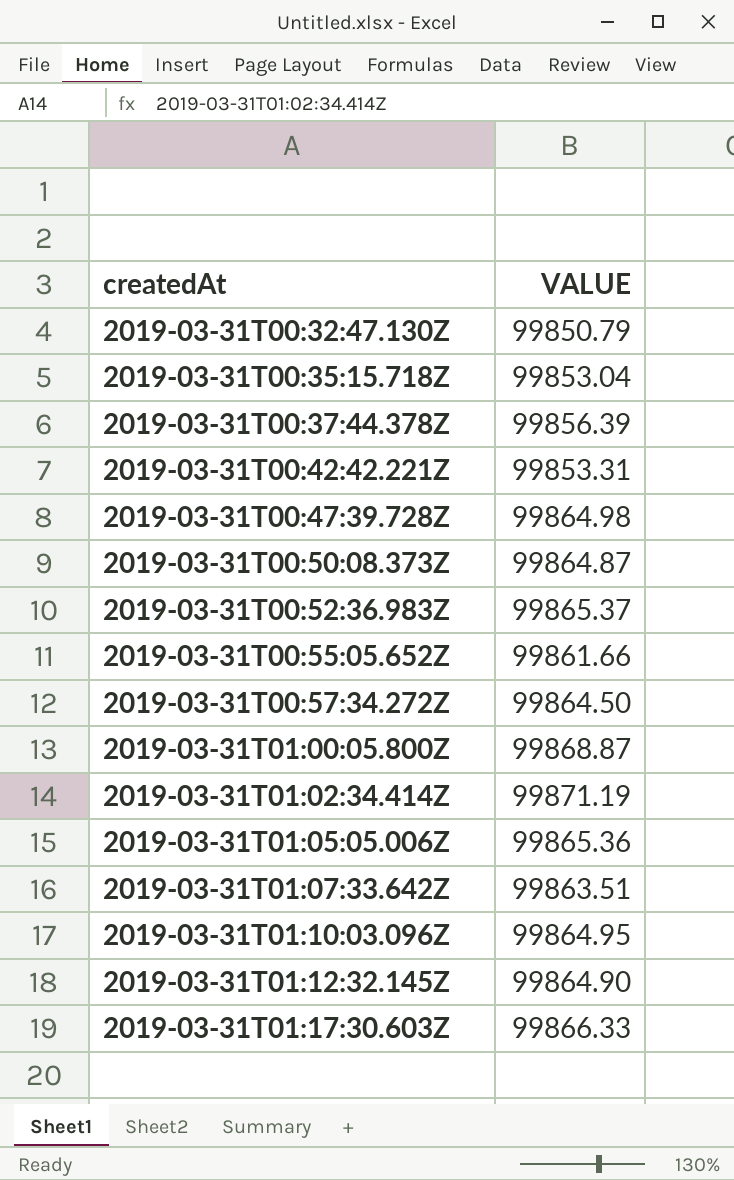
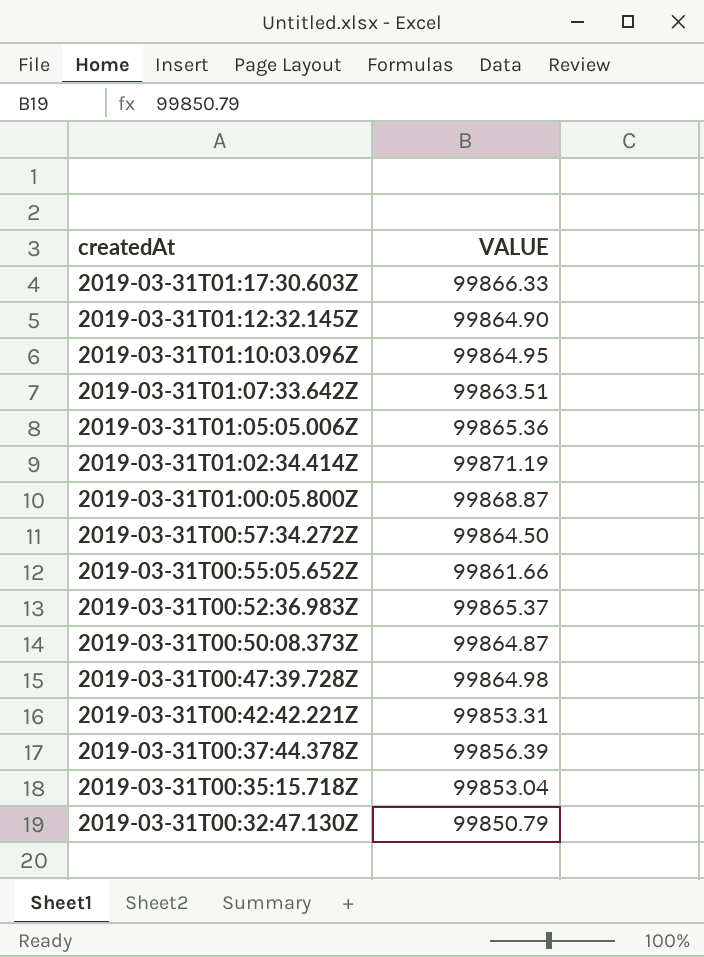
row order: createdAt ascending -> createdAt descending

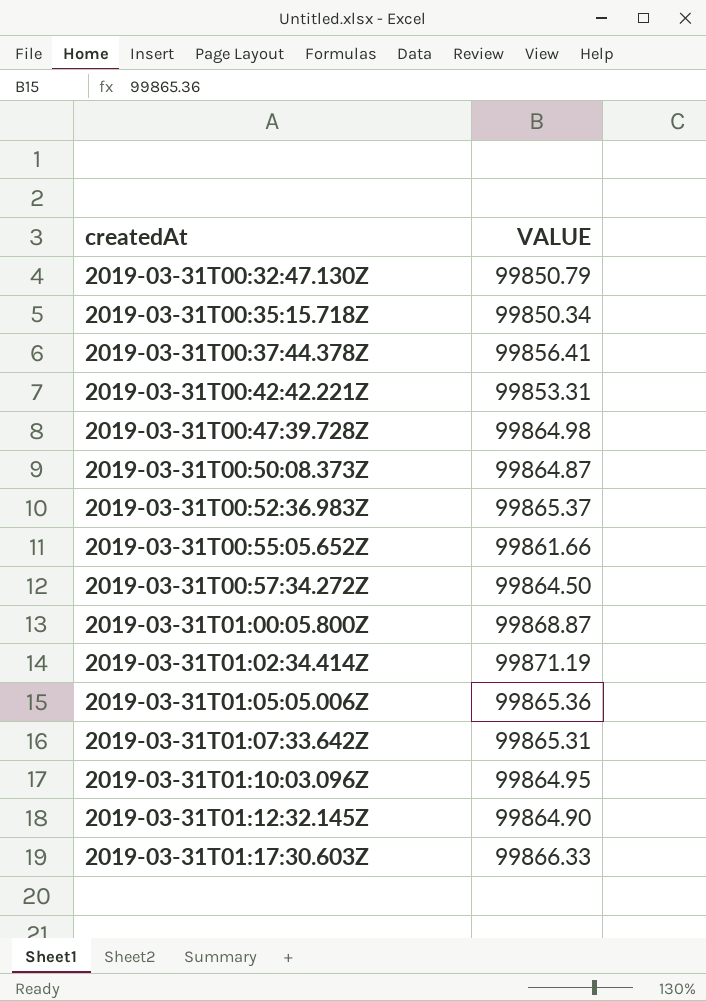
row order: createdAt descending -> createdAt ascending
2019-03-31T00:35:15.718Z | VALUE: 99853.04 -> 99850.34
2019-03-31T00:37:44.378Z | VALUE: 99856.39 -> 99856.41
2019-03-31T01:07:33.642Z | VALUE: 99863.51 -> 99865.31

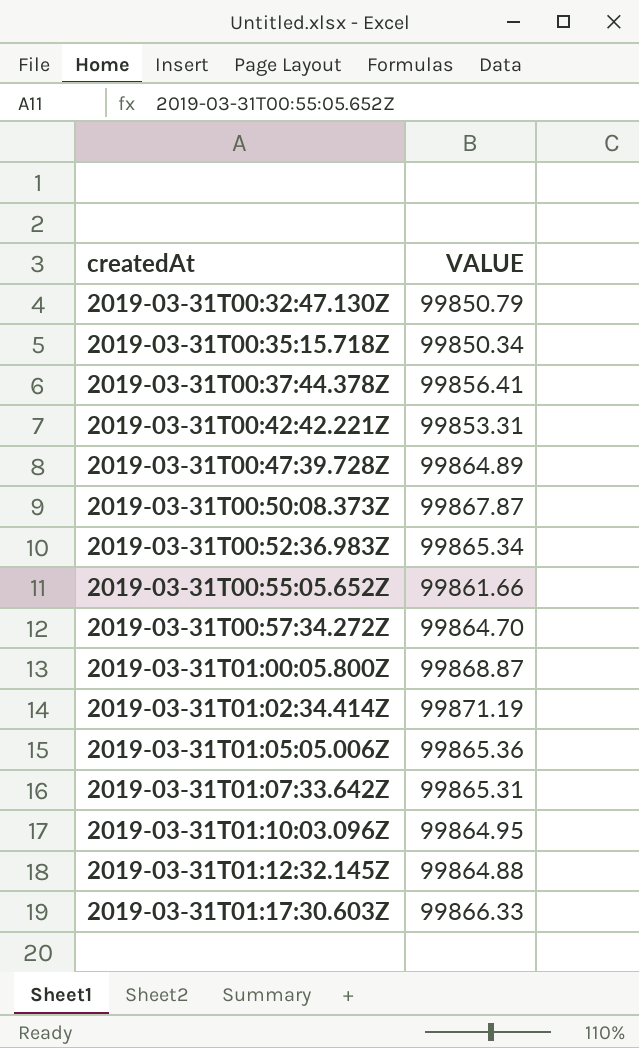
2019-03-31T00:47:39.728Z | VALUE: 99864.98 -> 99864.89
2019-03-31T00:50:08.373Z | VALUE: 99864.87 -> 99867.87
2019-03-31T00:52:36.983Z | VALUE: 99865.37 -> 99865.34
2019-03-31T00:57:34.272Z | VALUE: 99864.50 -> 99864.70
2019-03-31T01:12:32.145Z | VALUE: 99864.90 -> 99864.88

